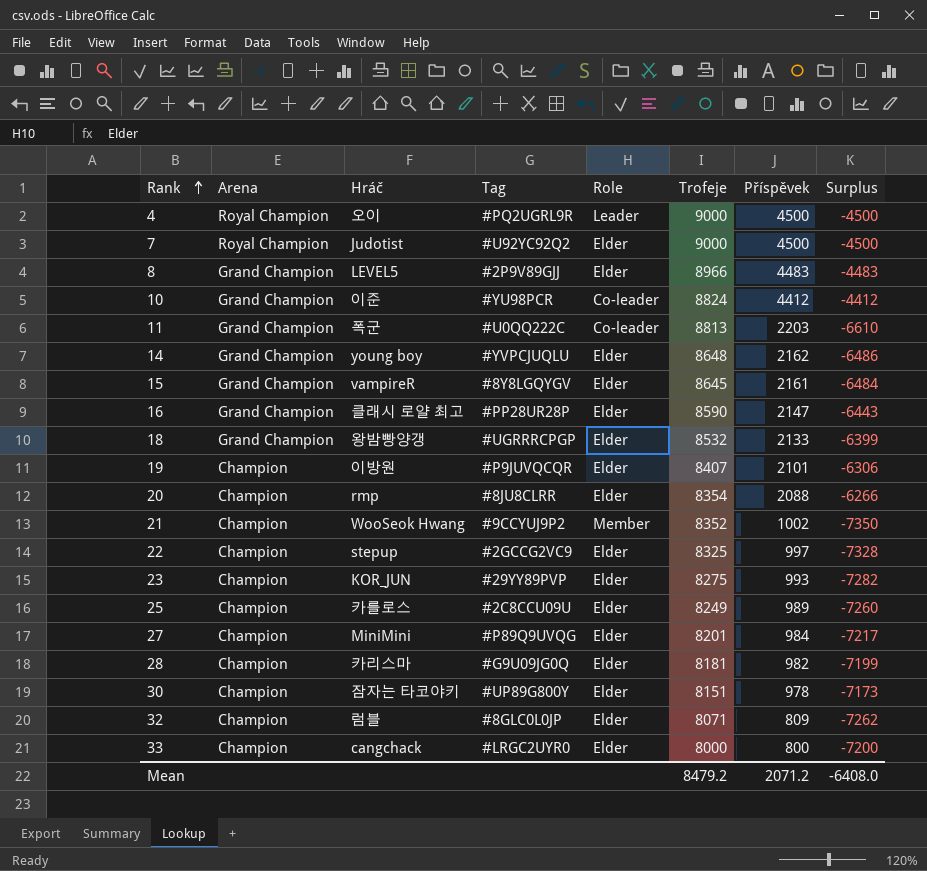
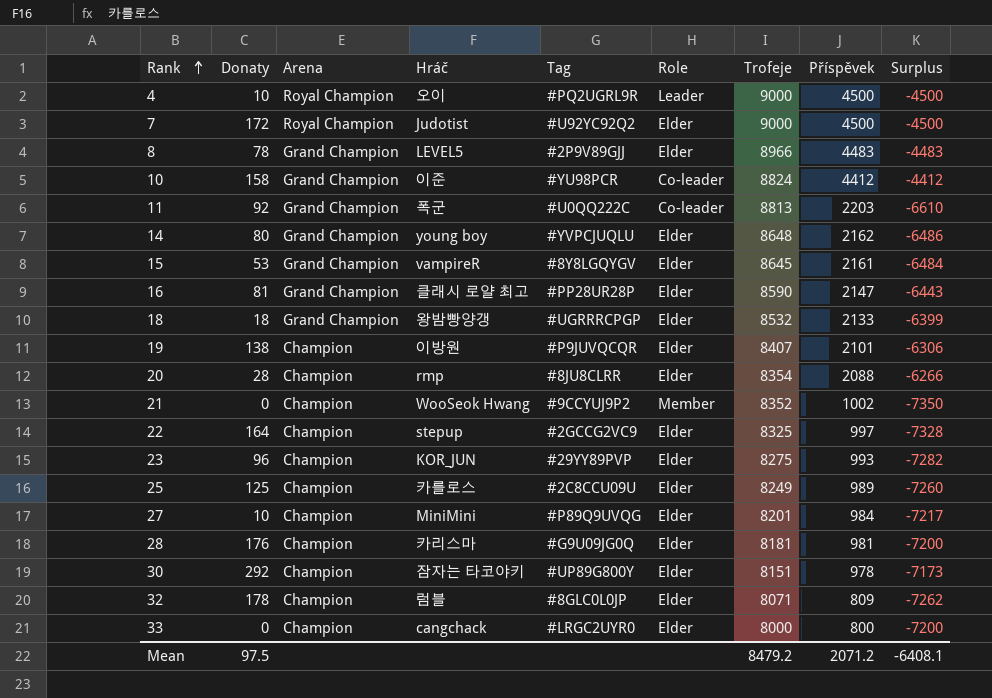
column Donaty | position: none -> 2
28 | Příspěvek: 982 -> 981
28 | Surplus: -7199 -> -7200
Mean | Surplus: -6408.0 -> -6408.1

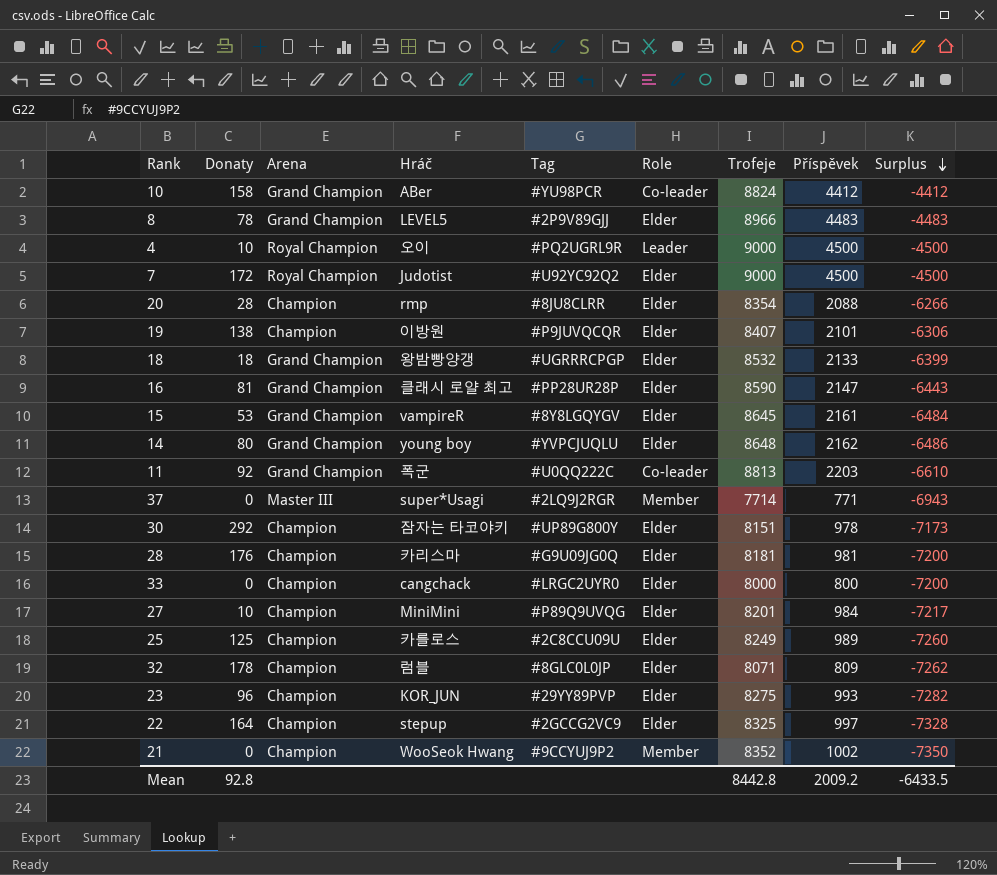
row order: Rank ascending -> Surplus descending
10 | Hráč: 이준 -> ABer
row 37: none -> 0 | Master III | super*Usagi | #2LQ9J2RGR | Member | 7714 | 771 | -6943
Mean | Donaty: 97.5 -> 92.8
Mean | Trofeje: 8479.2 -> 8442.8
Mean | Příspěvek: 2071.2 -> 2009.2
Mean | Surplus: -6408.1 -> -6433.5

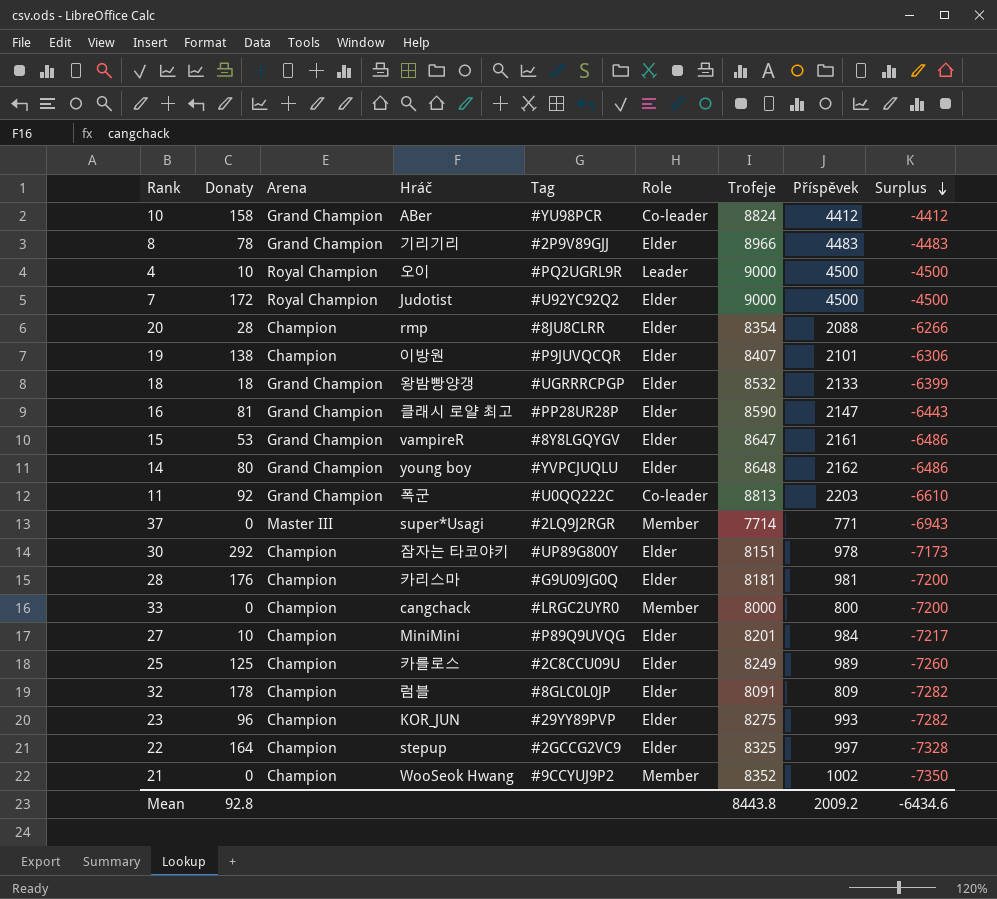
8 | Hráč: LEVEL5 -> 기리기리
15 | Trofeje: 8645 -> 8647
15 | Surplus: -6484 -> -6486
33 | Role: Elder -> Member
32 | Trofeje: 8071 -> 8091
32 | Surplus: -7262 -> -7282
Mean | Trofeje: 8442.8 -> 8443.8
Mean | Surplus: -6433.5 -> -6434.6

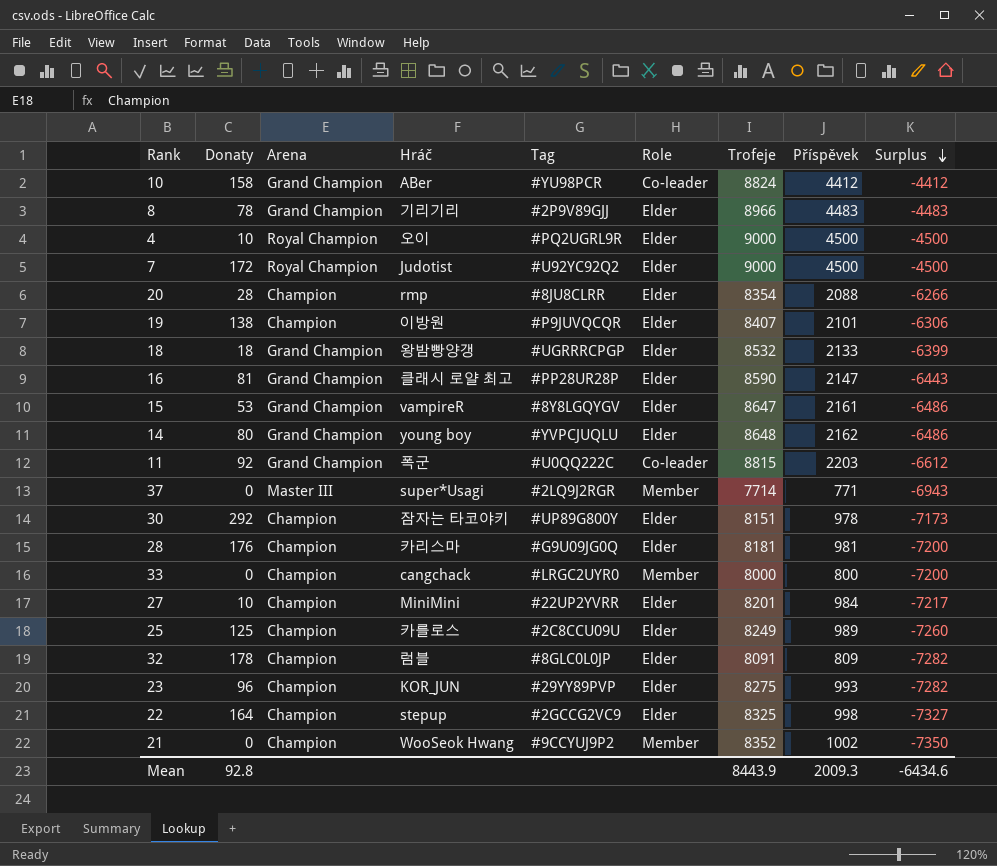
4 | Role: Leader -> Elder
11 | Trofeje: 8813 -> 8815
11 | Surplus: -6610 -> -6612
27 | Tag: #P89Q9UVQG -> #22UP2YVRR
22 | Příspěvek: 997 -> 998
22 | Surplus: -7328 -> -7327
Mean | Trofeje: 8443.8 -> 8443.9
Mean | Příspěvek: 2009.2 -> 2009.3

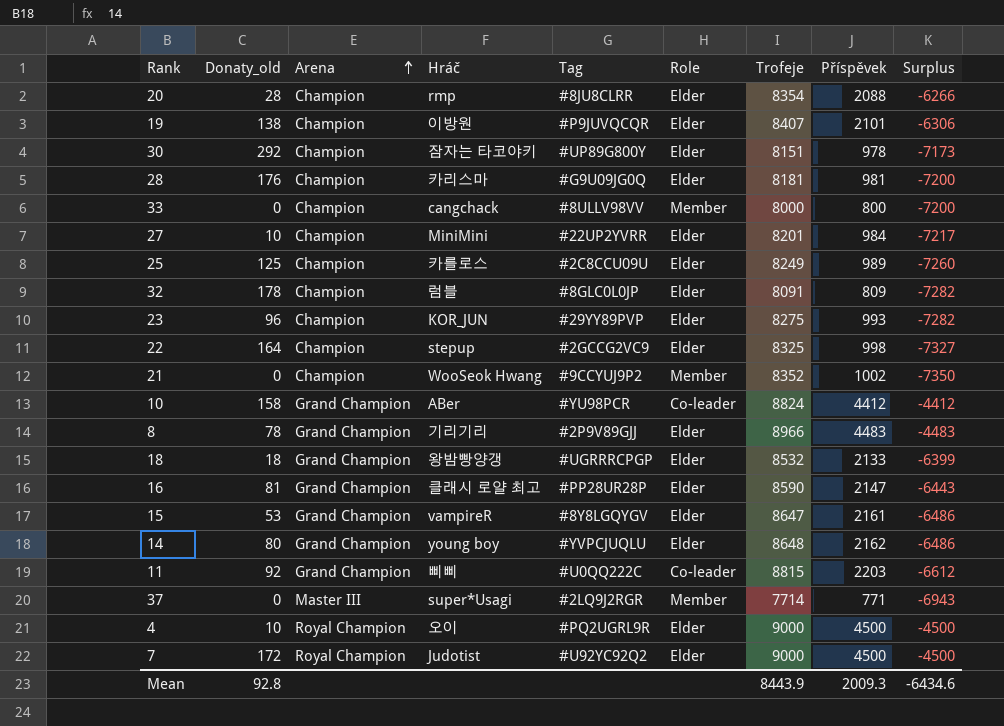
row order: Surplus descending -> Arena ascending
column name: Donaty -> Donaty_old
33 | Tag: #LRGC2UYR0 -> #8ULLV98VV
11 | Hráč: 폭군 -> 삐삐

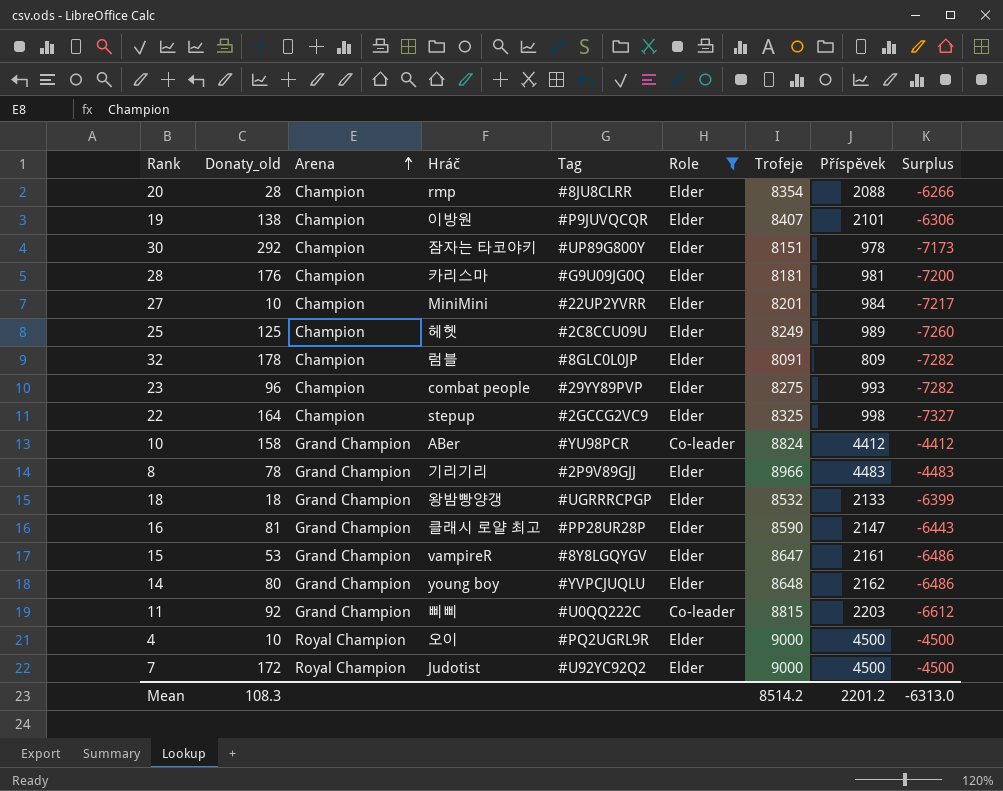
filter: none -> Role != Member
25 | Hráč: 카를로스 -> 헤헷
23 | Hráč: KOR_JUN -> combat people
Mean | Donaty_old: 92.8 -> 108.3
Mean | Trofeje: 8443.9 -> 8514.2
Mean | Příspěvek: 2009.3 -> 2201.2
Mean | Surplus: -6434.6 -> -6313.0

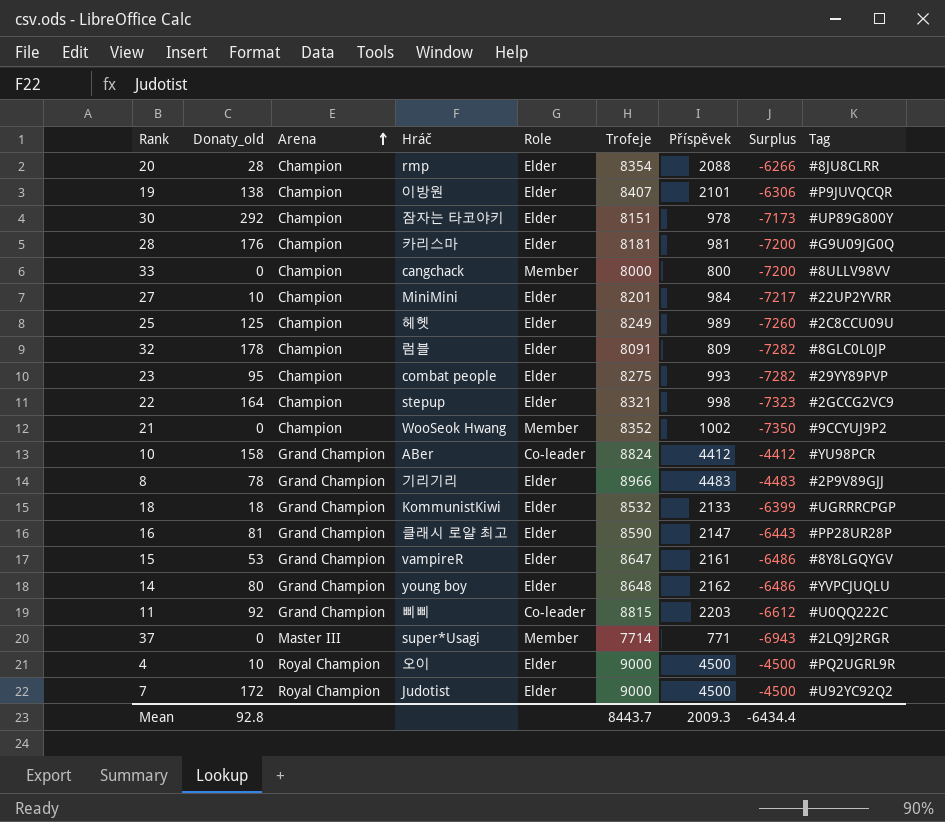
filter: Role != Member -> none
column Tag | position: 5 -> 9
23 | Donaty_old: 96 -> 95
22 | Trofeje: 8325 -> 8321
22 | Surplus: -7327 -> -7323
18 | Hráč: 왕밤빵양갱 -> KommunistKiwi
Mean | Donaty_old: 108.3 -> 92.8
Mean | Trofeje: 8514.2 -> 8443.7
Mean | Příspěvek: 2201.2 -> 2009.3
Mean | Surplus: -6313.0 -> -6434.4

